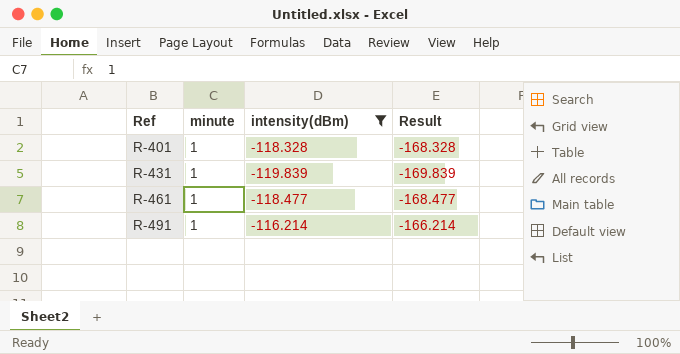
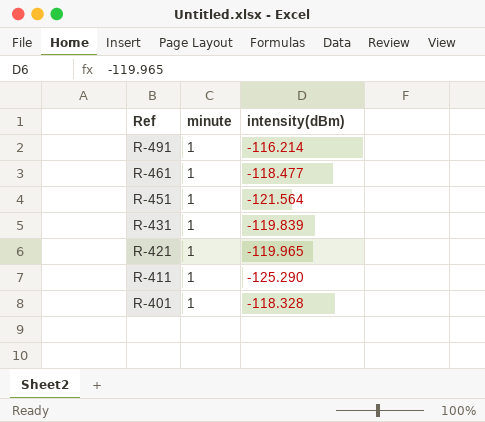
filter: intensity(dBm) >= -119.839 -> none
row order: Ref ascending -> Ref descending
column Result | formula: [intensity(dBm)] - 50 -> none

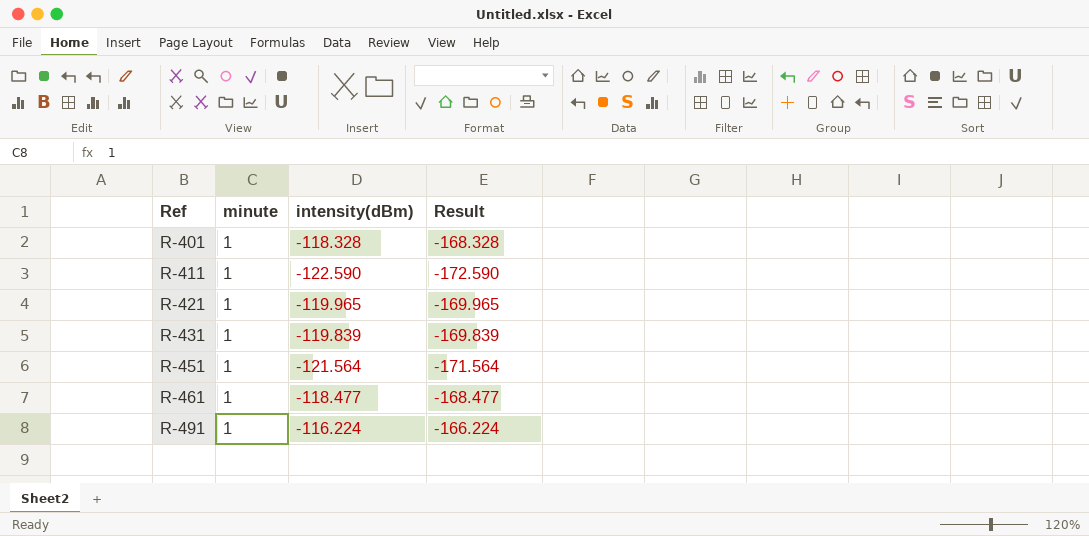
row order: Ref descending -> Ref ascending
column Result | formula: none -> [intensity(dBm)] - 50
R-411 | intensity(dBm): -125.290 -> -122.590
R-491 | intensity(dBm): -116.214 -> -116.224

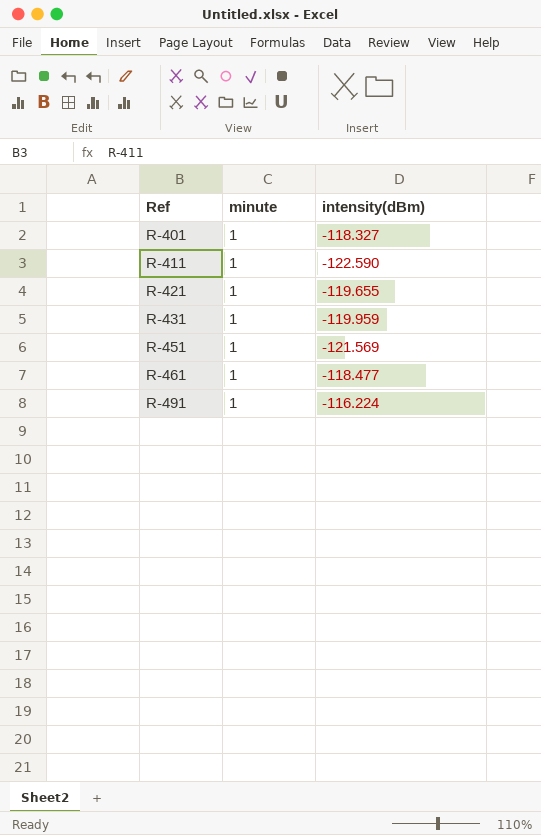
column Result | formula: [intensity(dBm)] - 50 -> none
R-401 | intensity(dBm): -118.328 -> -118.327
R-421 | intensity(dBm): -119.965 -> -119.655
R-431 | intensity(dBm): -119.839 -> -119.959
R-451 | intensity(dBm): -121.564 -> -121.569

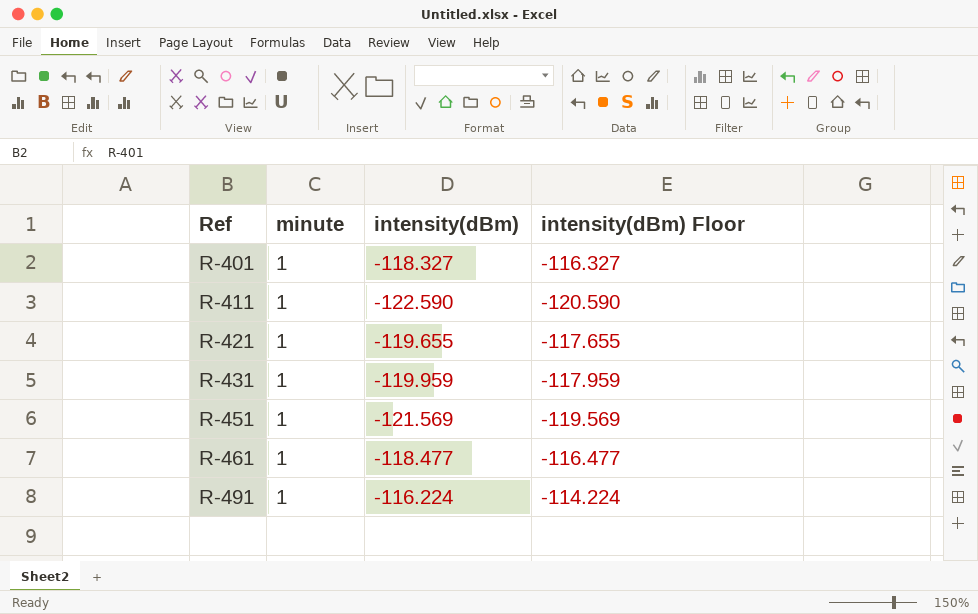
column intensity(dBm) Floor | formula: none -> [intensity(dBm)] + 2

